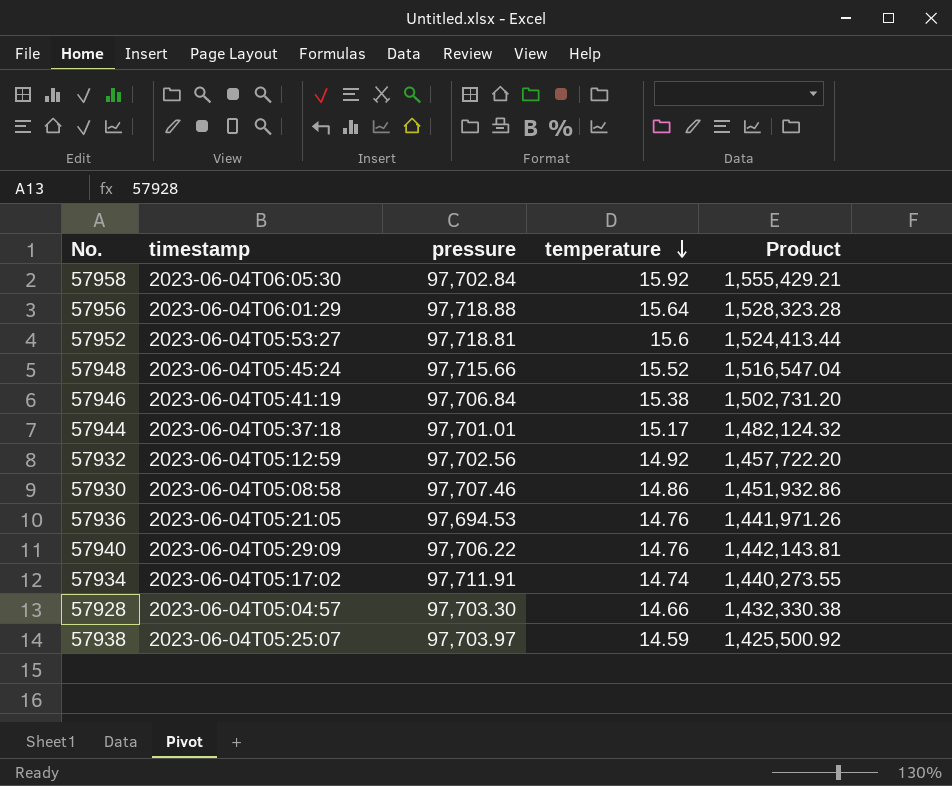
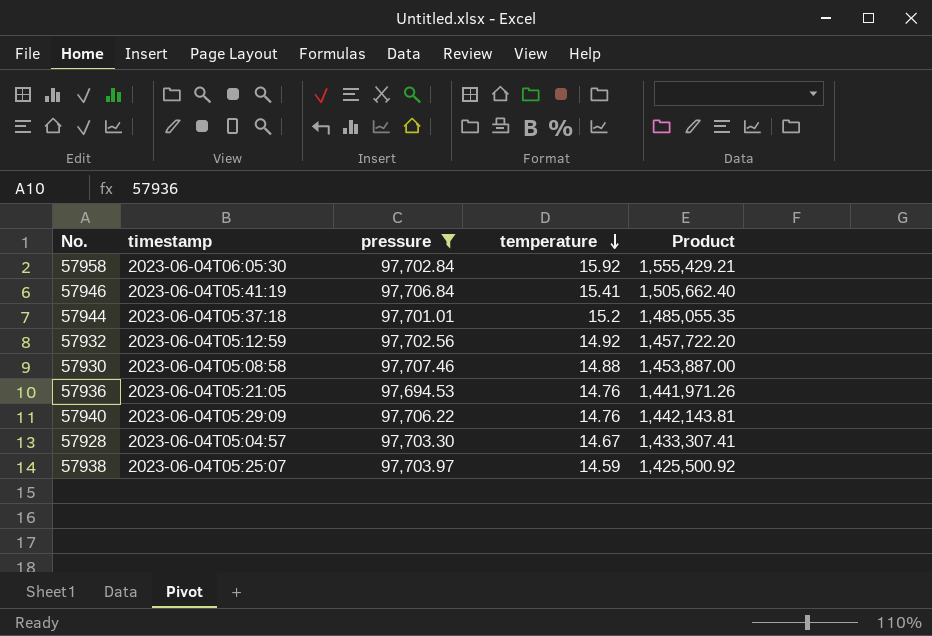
filter: none -> pressure <= 97,707.46
57946 | temperature: 15.38 -> 15.41
57946 | Product: 1,502,731.20 -> 1,505,662.40
57944 | temperature: 15.17 -> 15.2
57944 | Product: 1,482,124.32 -> 1,485,055.35
57930 | temperature: 14.86 -> 14.88
57930 | Product: 1,451,932.86 -> 1,453,887.00
57928 | temperature: 14.66 -> 14.67
57928 | Product: 1,432,330.38 -> 1,433,307.41

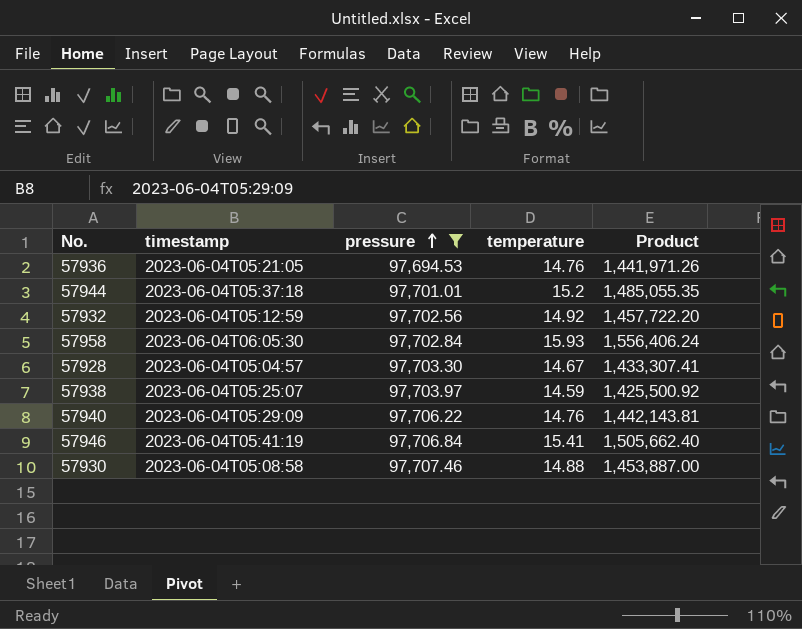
row order: temperature descending -> pressure ascending
57958 | temperature: 15.92 -> 15.93
57958 | Product: 1,555,429.21 -> 1,556,406.24

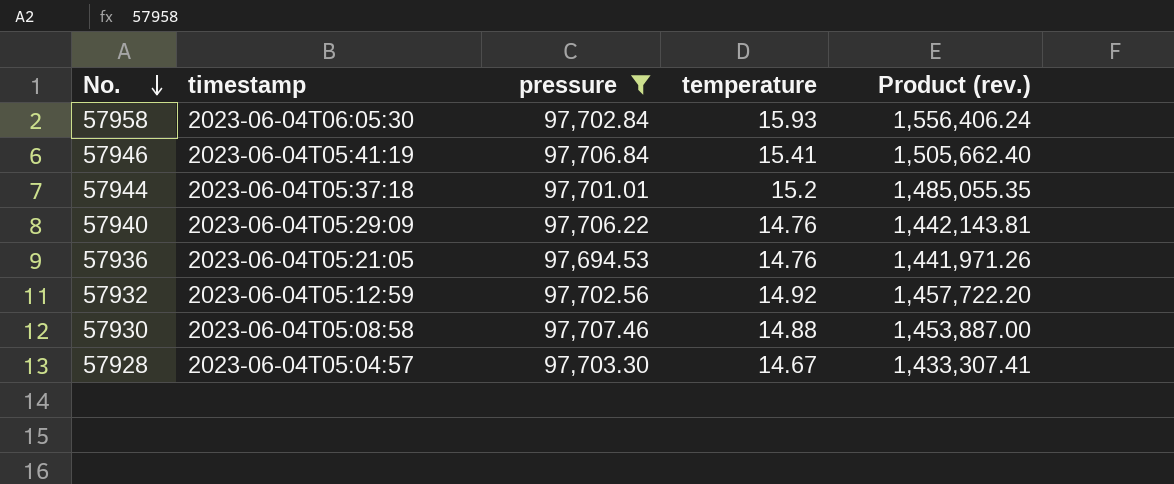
row order: pressure ascending -> No. descending
column name: Product -> Product (rev.)
row 57938: 2023-06-04T05:25:07 | 97,703.97 | 14.59 | 1,425,500.92 -> none

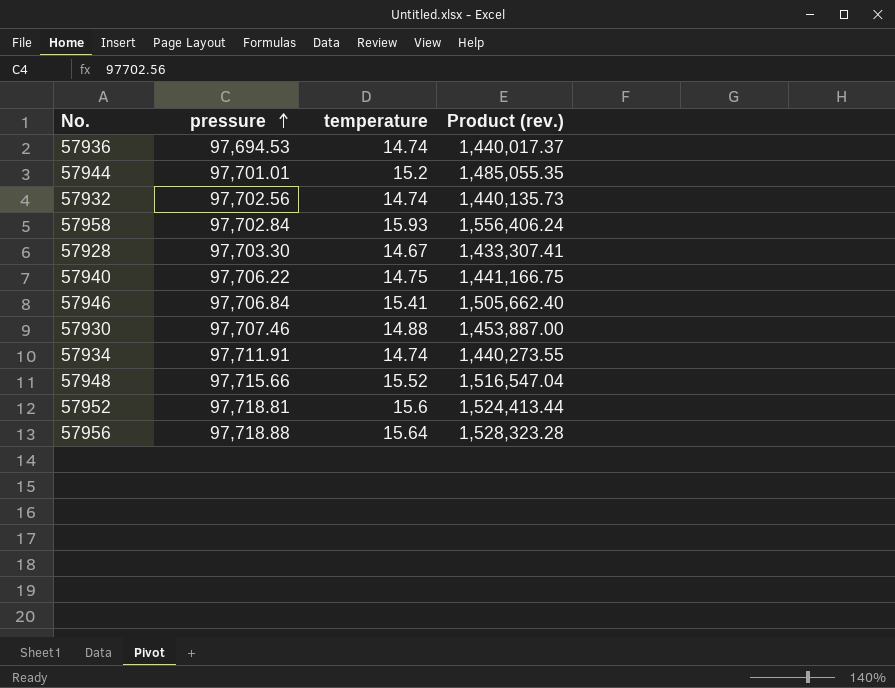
filter: pressure <= 97,707.46 -> none
row order: No. descending -> pressure ascending
column timestamp | position: 2 -> none
57936 | temperature: 14.76 -> 14.74
57936 | Product (rev.): 1,441,971.26 -> 1,440,017.37
57932 | temperature: 14.92 -> 14.74
57932 | Product (rev.): 1,457,722.20 -> 1,440,135.73
57940 | temperature: 14.76 -> 14.75
57940 | Product (rev.): 1,442,143.81 -> 1,441,166.75

